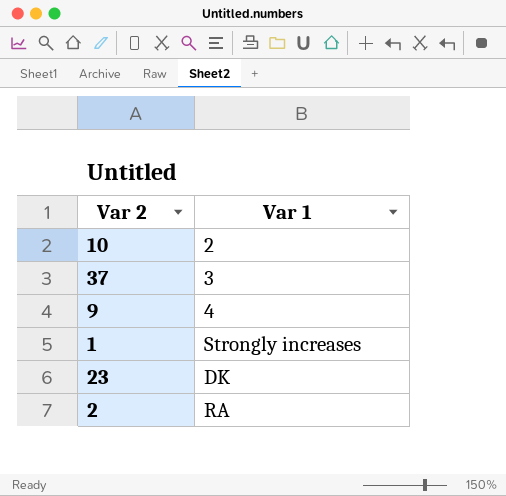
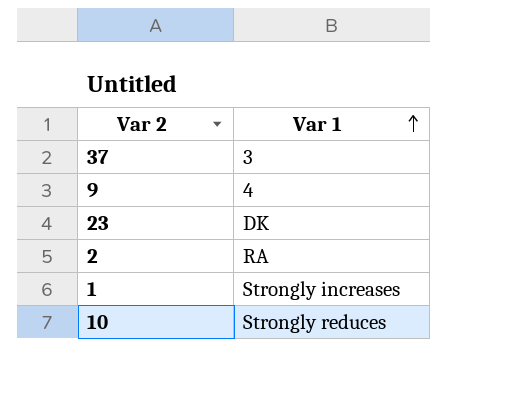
row order: none -> Var 1 ascending
10 | Var 1: 2 -> Strongly reduces

